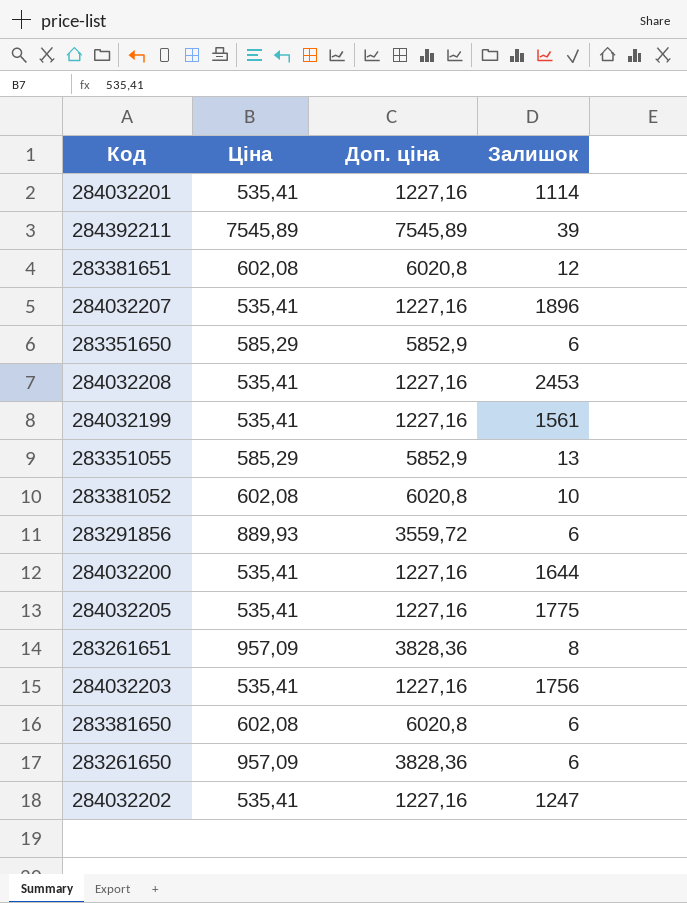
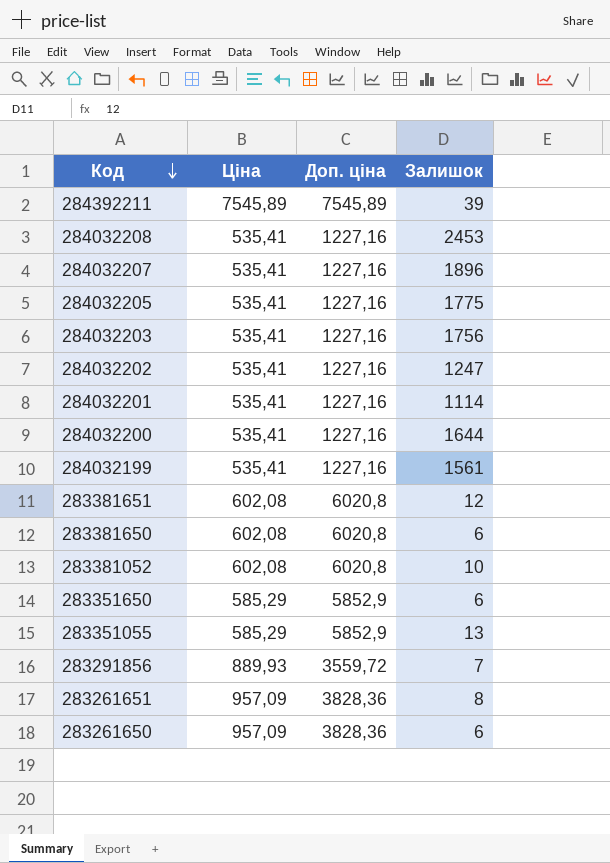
row order: none -> Код descending
283291856 | Залишок: 6 -> 7

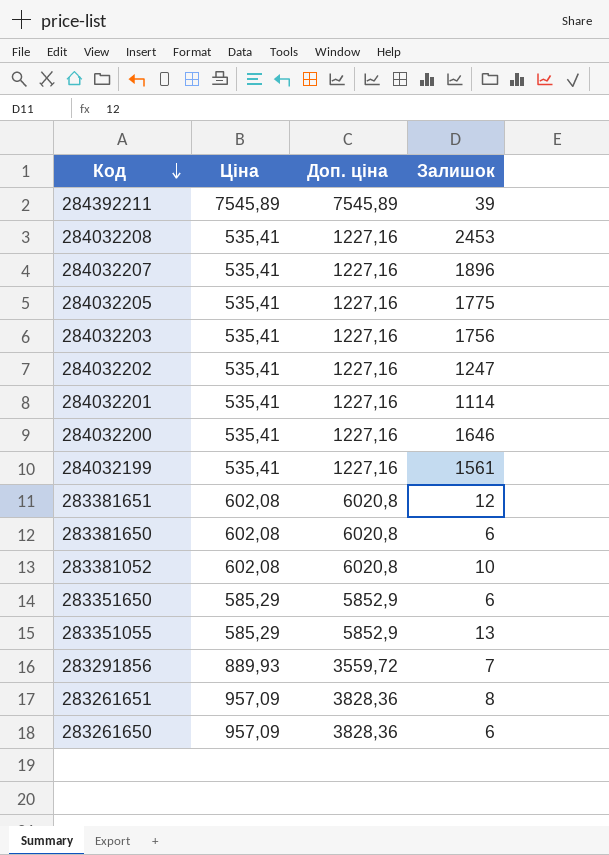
284032200 | Залишок: 1644 -> 1646

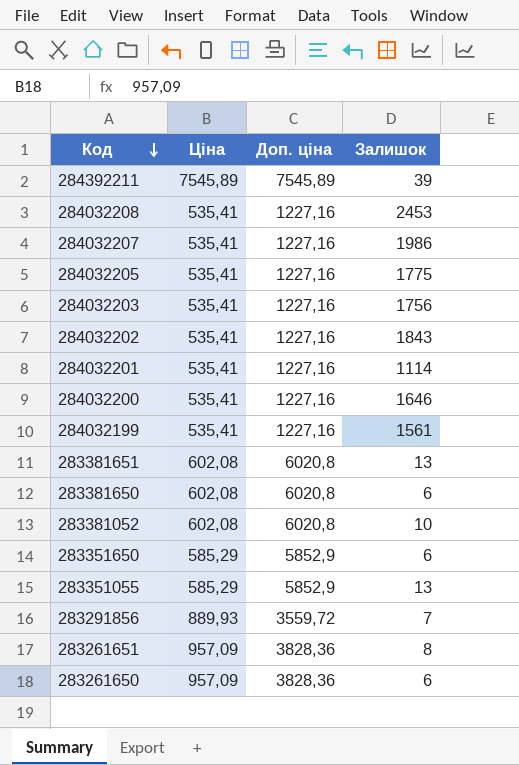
284032207 | Залишок: 1896 -> 1986
284032202 | Залишок: 1247 -> 1843
283381651 | Залишок: 12 -> 13

